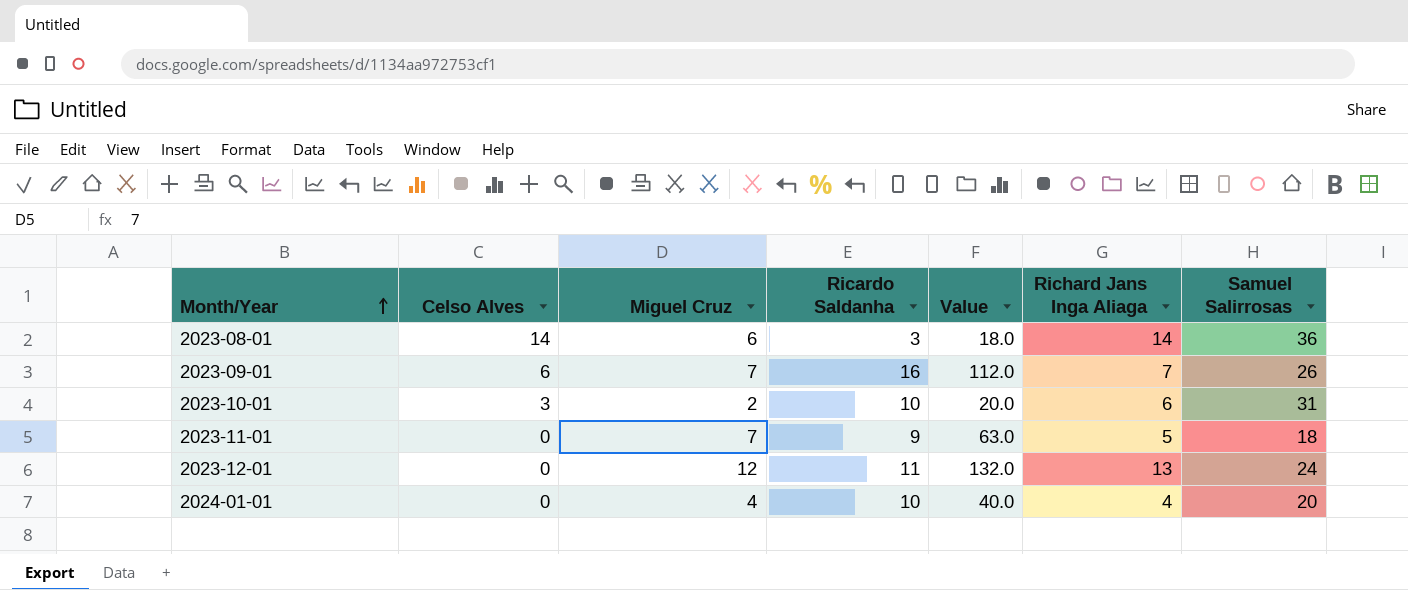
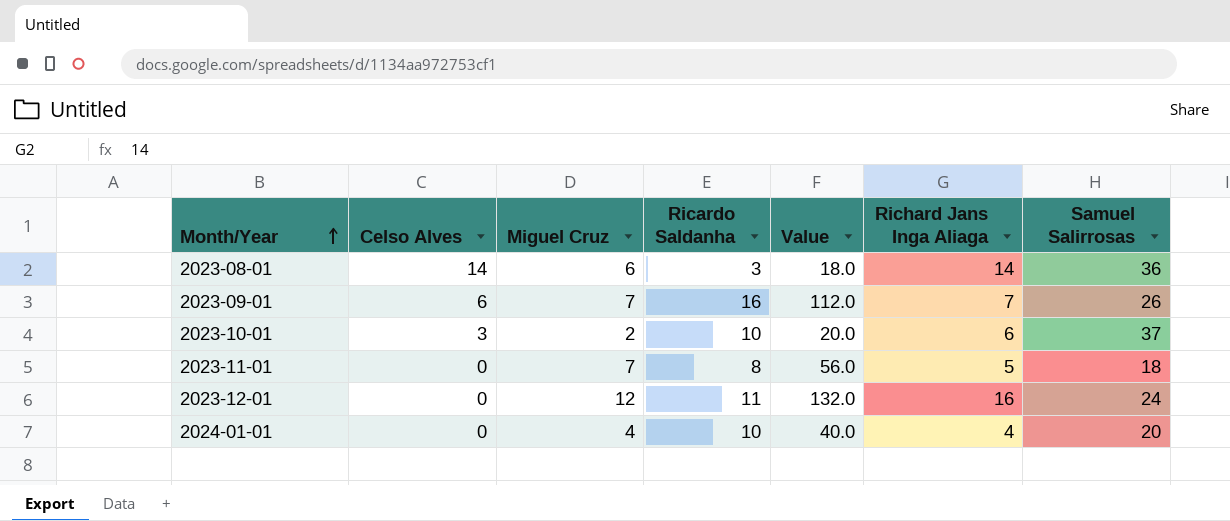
2023-10-01 | Samuel Salirrosas: 31 -> 37
2023-11-01 | Ricardo Saldanha: 9 -> 8
2023-11-01 | Value: 63.0 -> 56.0
2023-12-01 | Richard Jans Inga Aliaga: 13 -> 16

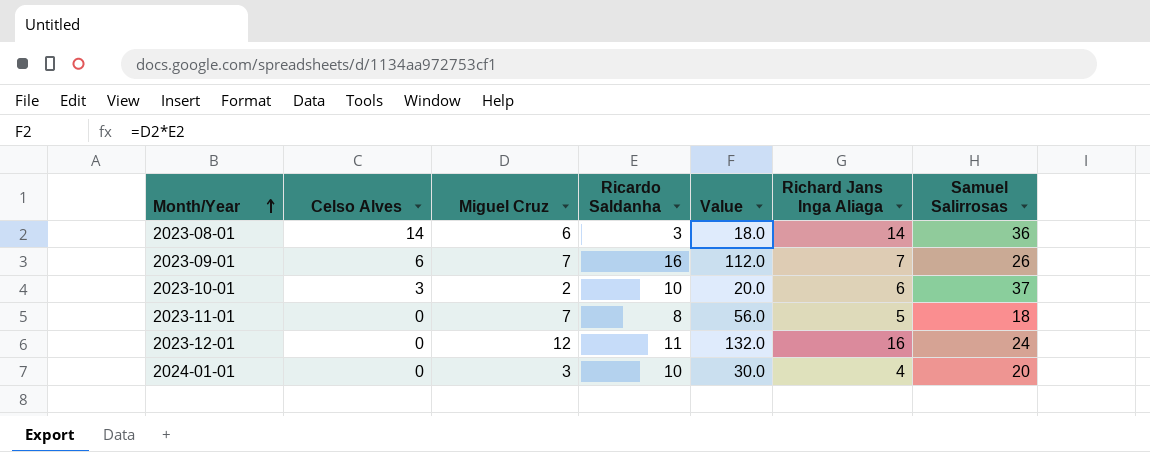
2024-01-01 | Miguel Cruz: 4 -> 3
2024-01-01 | Value: 40.0 -> 30.0

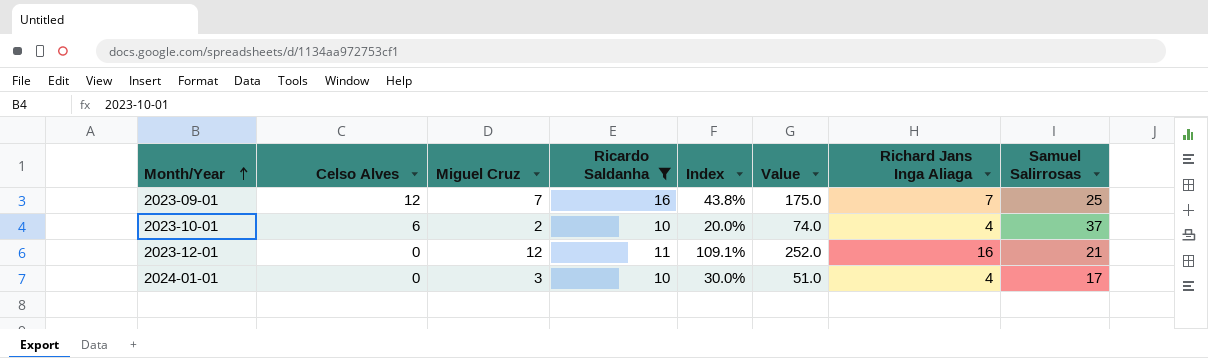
filter: none -> Ricardo Saldanha >= 10
column Index | formula: none -> [Miguel Cruz] / [Ricardo Saldanha]
column Value | formula: [Miguel Cruz] * [Ricardo Saldanha] -> [Miguel Cruz] * [Samuel Salirrosas]
2023-09-01 | Celso Alves: 6 -> 12
2023-09-01 | Samuel Salirrosas: 26 -> 25
2023-10-01 | Celso Alves: 3 -> 6
2023-10-01 | Richard Jans Inga Aliaga: 6 -> 4
2023-12-01 | Samuel Salirrosas: 24 -> 21
2024-01-01 | Samuel Salirrosas: 20 -> 17

